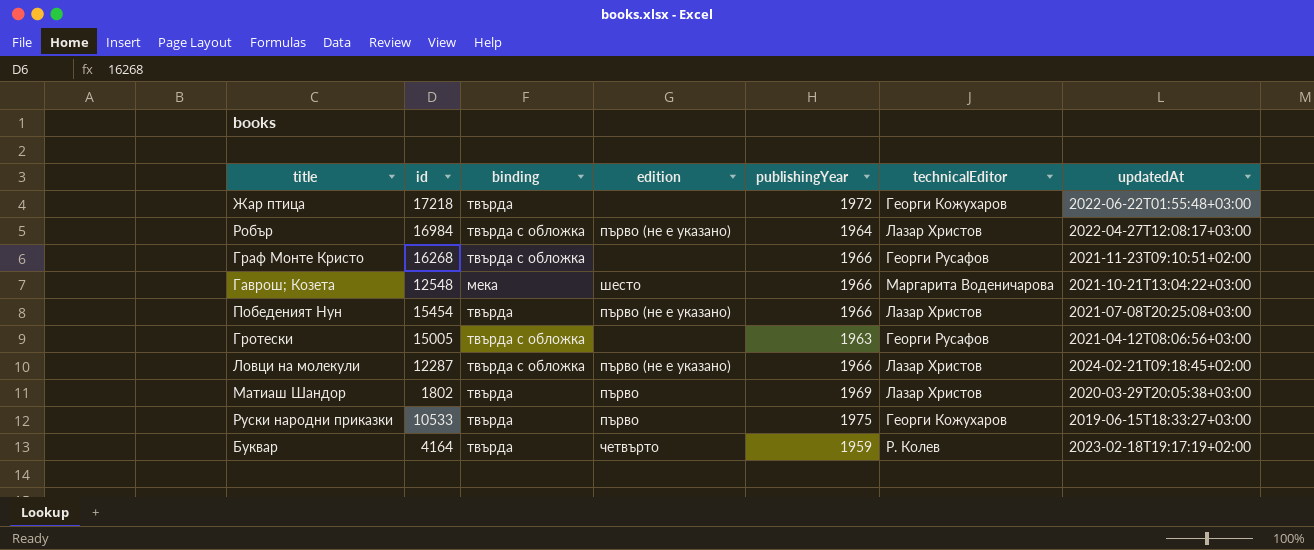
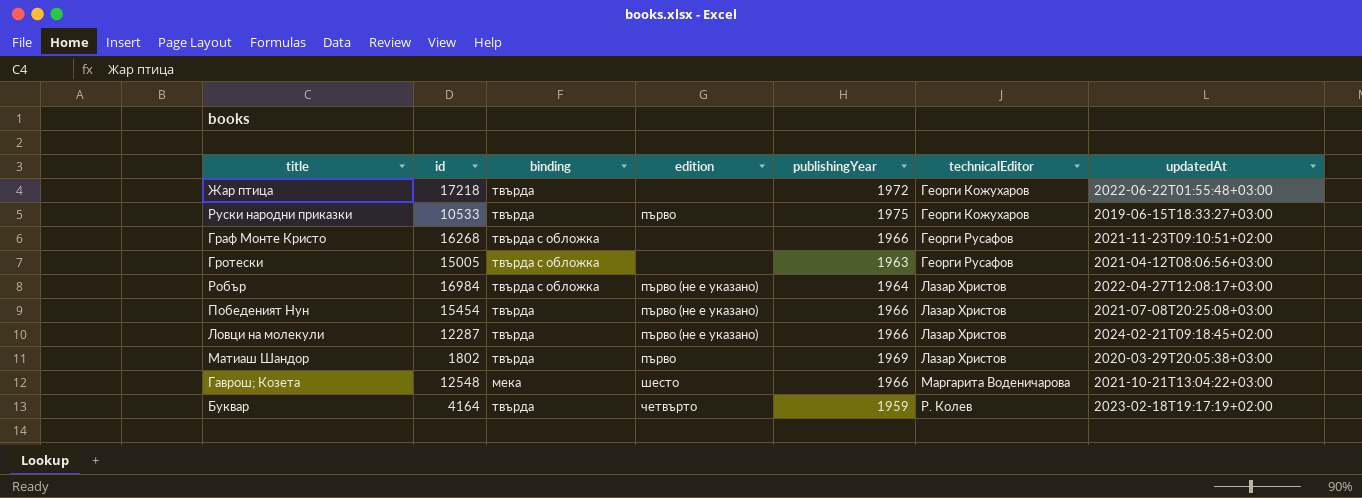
row order: none -> technicalEditor ascending
Ловци на молекули | binding: твърда с обложка -> твърда

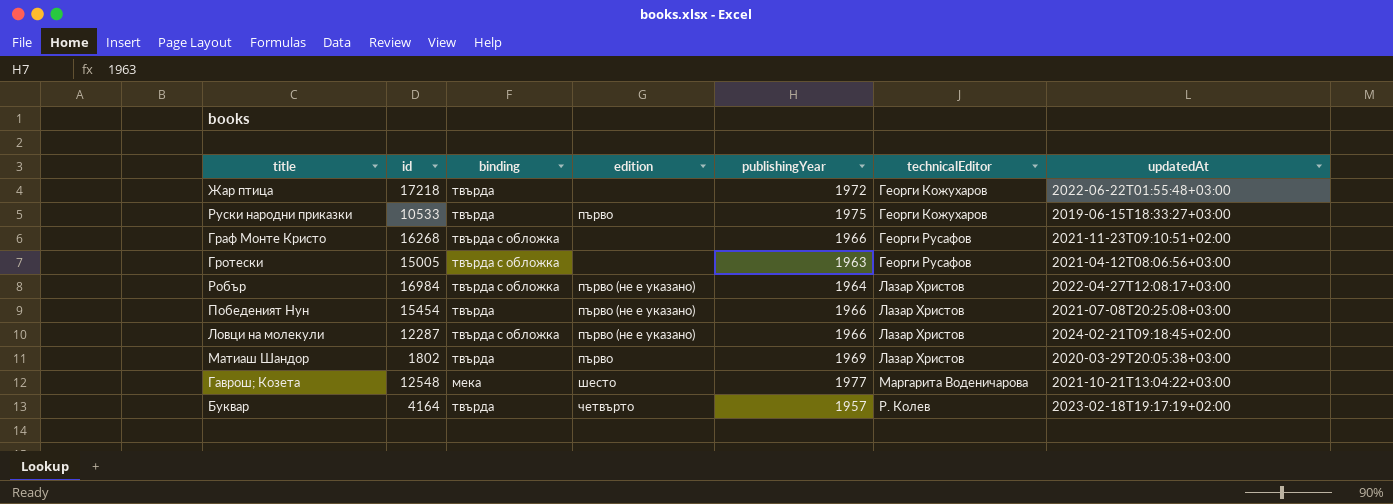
Ловци на молекули | binding: твърда -> твърда с обложка
Гаврош; Козета | publishingYear: 1966 -> 1977
Буквар | publishingYear: 1959 -> 1957

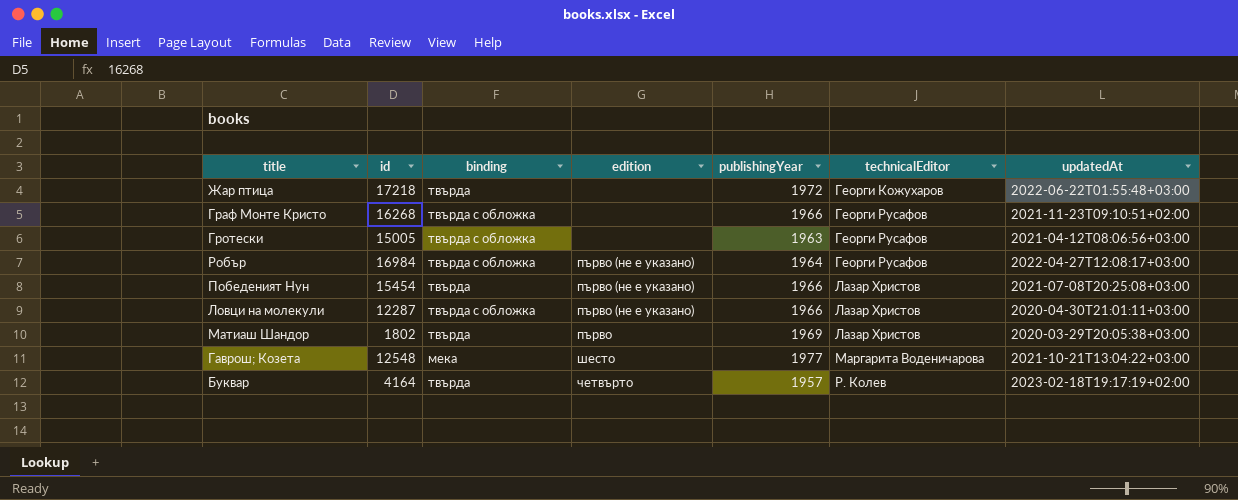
row Руски народни приказки: 10533 | твърда | първо | 1975 | Георги Кожухаров | 2019-06-15T18:33:27+03:00 -> none
Робър | technicalEditor: Лазар Христов -> Георги Русафов
Ловци на молекули | updatedAt: 2024-02-21T09:18:45+02:00 -> 2020-04-30T21:01:11+03:00

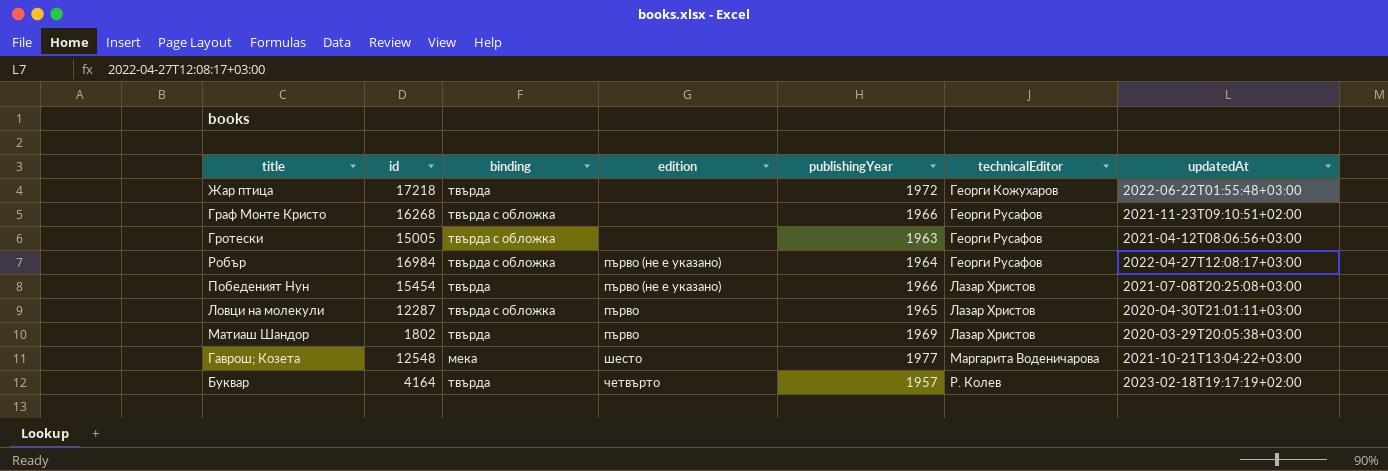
Ловци на молекули | edition: първо (не е указано) -> първо
Ловци на молекули | publishingYear: 1966 -> 1965

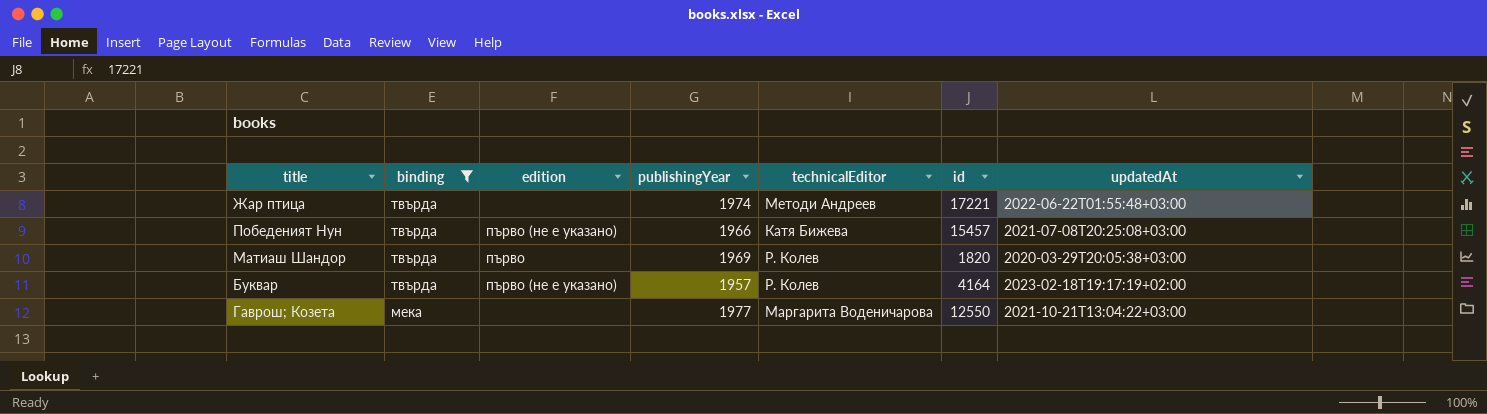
filter: none -> binding != твърда с обложка
row order: technicalEditor ascending -> binding descending
column id | position: 2 -> 6
Жар птица | publishingYear: 1972 -> 1974
Жар птица | technicalEditor: Георги Кожухаров -> Методи Андреев
Жар птица | id: 17218 -> 17221
Победеният Нун | technicalEditor: Лазар Христов -> Катя Бижева
Победеният Нун | id: 15454 -> 15457
Матиаш Шандор | technicalEditor: Лазар Христов -> Р. Колев
Матиаш Шандор | id: 1802 -> 1820
Буквар | edition: четвърто -> първо (не е указано)
Гаврош; Козета | edition: шесто -> none
Гаврош; Козета | id: 12548 -> 12550

